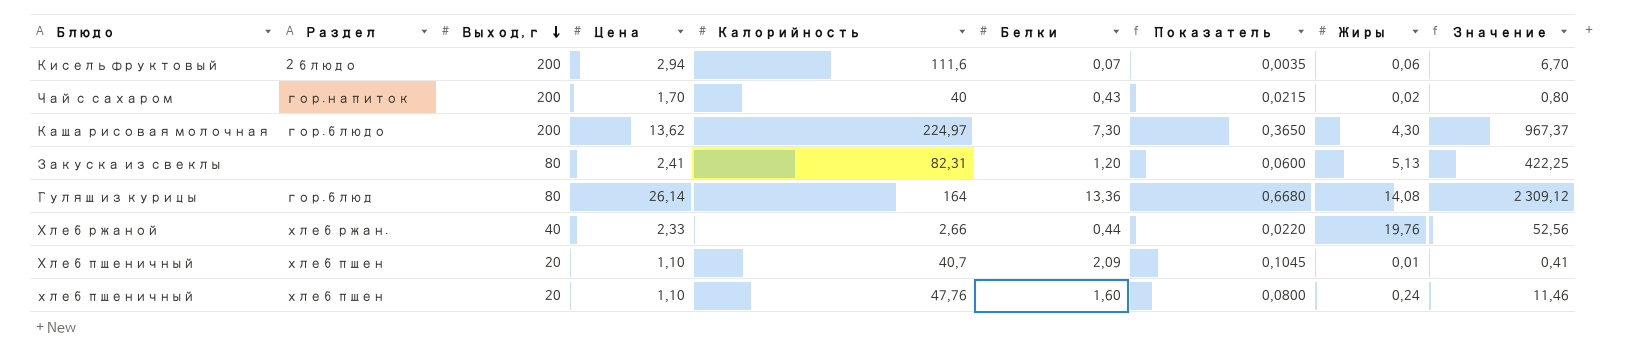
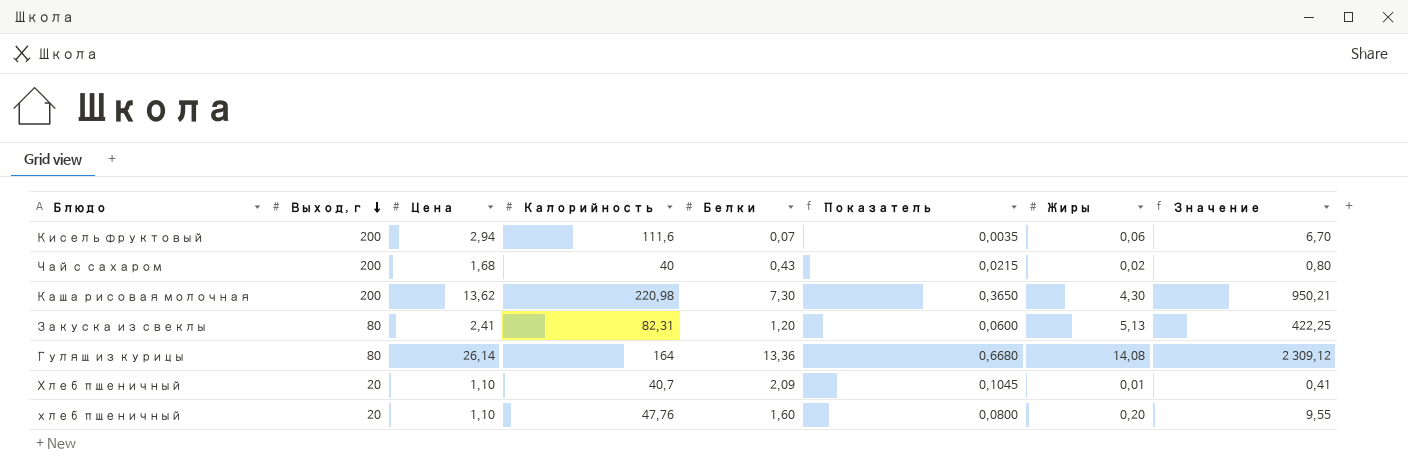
column Раздел | position: 2 -> none
row Хлеб ржаной: хлеб ржан. | 40 | 2,33 | 2,66 | 0,44 | 0,0220 | 19,76 | 52,56 -> none
Чай с сахаром | Цена: 1,70 -> 1,68
Каша рисовая молочная | Калорийность: 224,97 -> 220,98
Каша рисовая молочная | Значение: 967,37 -> 950,21
хлеб пшеничный | Жиры: 0,24 -> 0,20
хлеб пшеничный | Значение: 11,46 -> 9,55

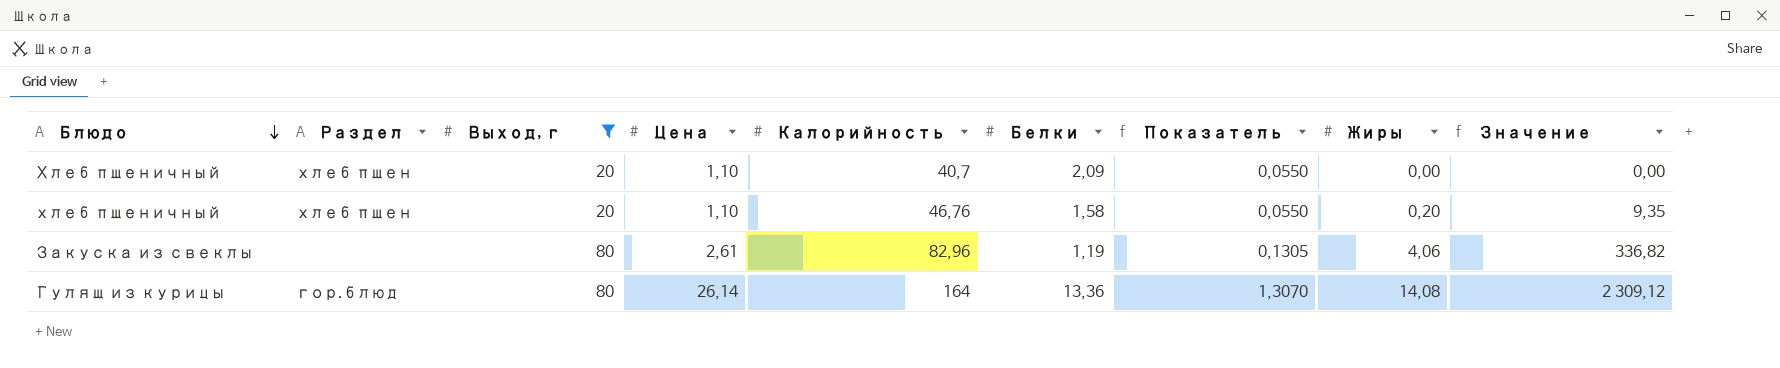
filter: none -> Выход, г != 200
row order: Выход, г descending -> Блюдо descending
column Раздел | position: none -> 2
column Показатель | formula: [Белки] * 0,05 -> [Цена] * 0,05
Хлеб пшеничный | Жиры: 0,01 -> 0,00
Хлеб пшеничный | Значение: 0,41 -> 0,00
хлеб пшеничный | Калорийность: 47,76 -> 46,76
хлеб пшеничный | Белки: 1,60 -> 1,58
хлеб пшеничный | Значение: 9,55 -> 9,35
Закуска из свеклы | Цена: 2,41 -> 2,61
Закуска из свеклы | Калорийность: 82,31 -> 82,96
Закуска из свеклы | Белки: 1,20 -> 1,19
Закуска из свеклы | Жиры: 5,13 -> 4,06
Закуска из свеклы | Значение: 422,25 -> 336,82

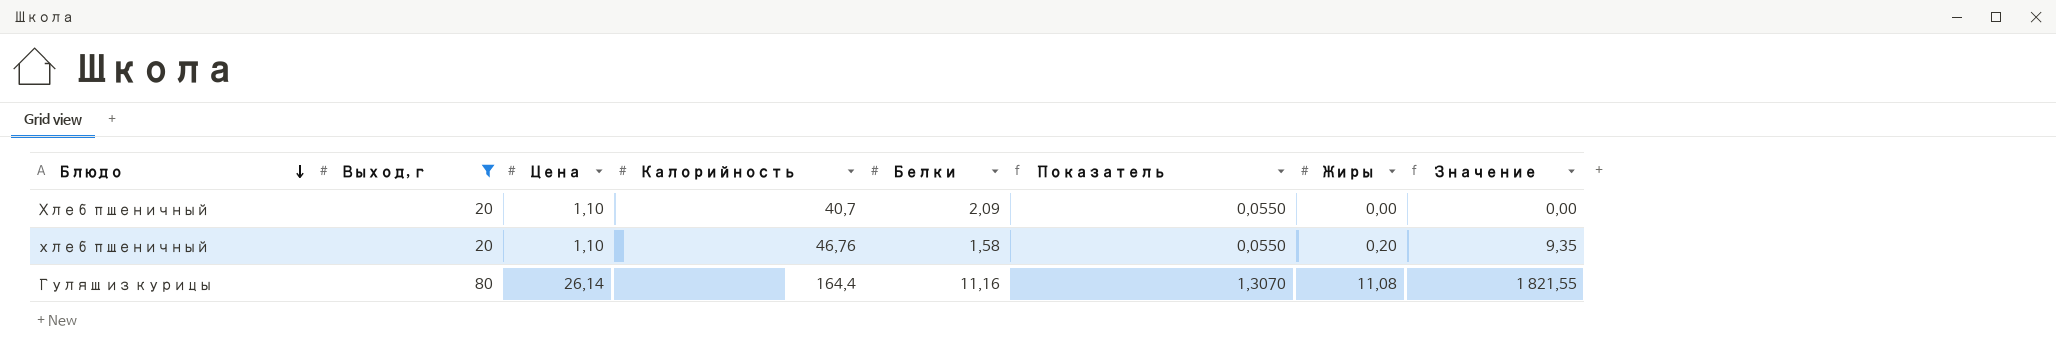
column Раздел | position: 2 -> none
row Закуска из свеклы: none | 80 | 2,61 | 82,96 | 1,19 | 0,1305 | 4,06 | 336,82 -> none
Гуляш из курицы | Калорийность: 164 -> 164,4
Гуляш из курицы | Белки: 13,36 -> 11,16
Гуляш из курицы | Жиры: 14,08 -> 11,08
Гуляш из курицы | Значение: 2 309,12 -> 1 821,55

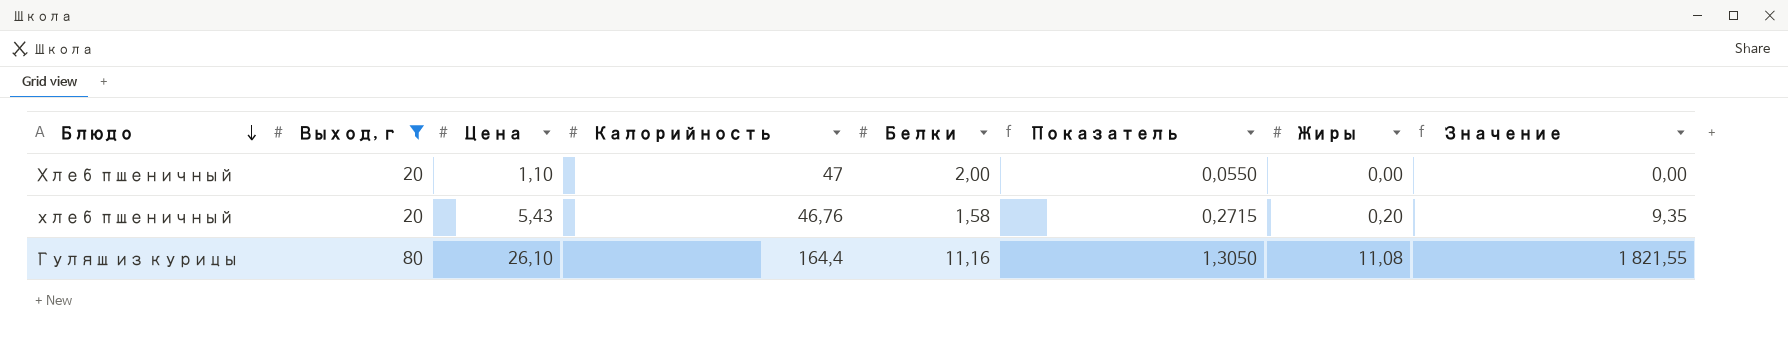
Хлеб пшеничный | Калорийность: 40,7 -> 47
Хлеб пшеничный | Белки: 2,09 -> 2,00
хлеб пшеничный | Цена: 1,10 -> 5,43
хлеб пшеничный | Показатель: 0,0550 -> 0,2715
Гуляш из курицы | Цена: 26,14 -> 26,10
Гуляш из курицы | Показатель: 1,3070 -> 1,3050

